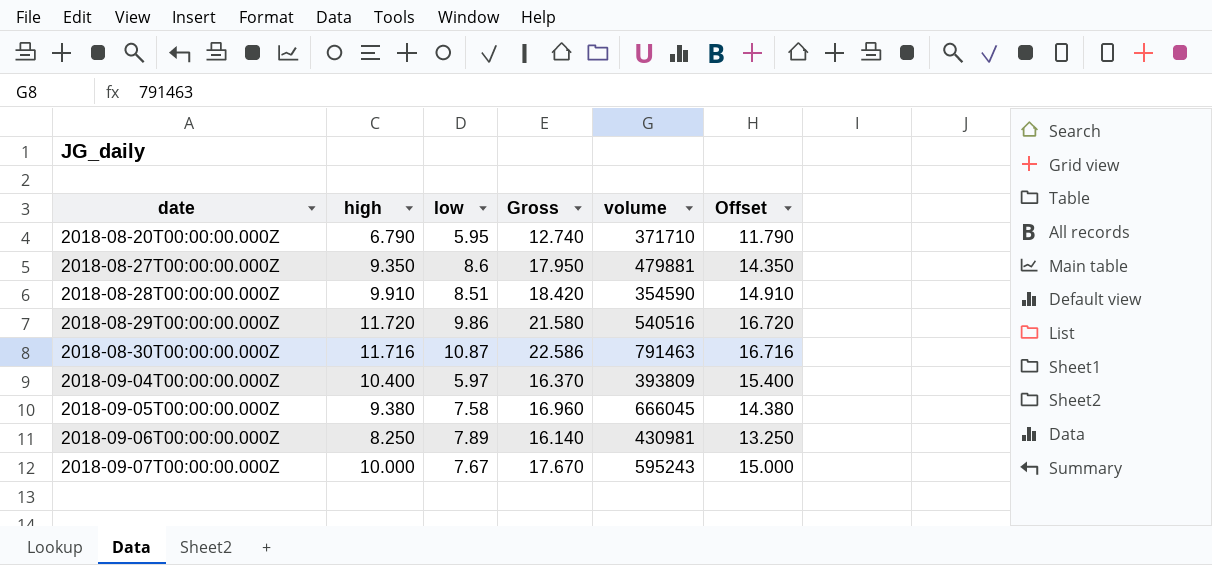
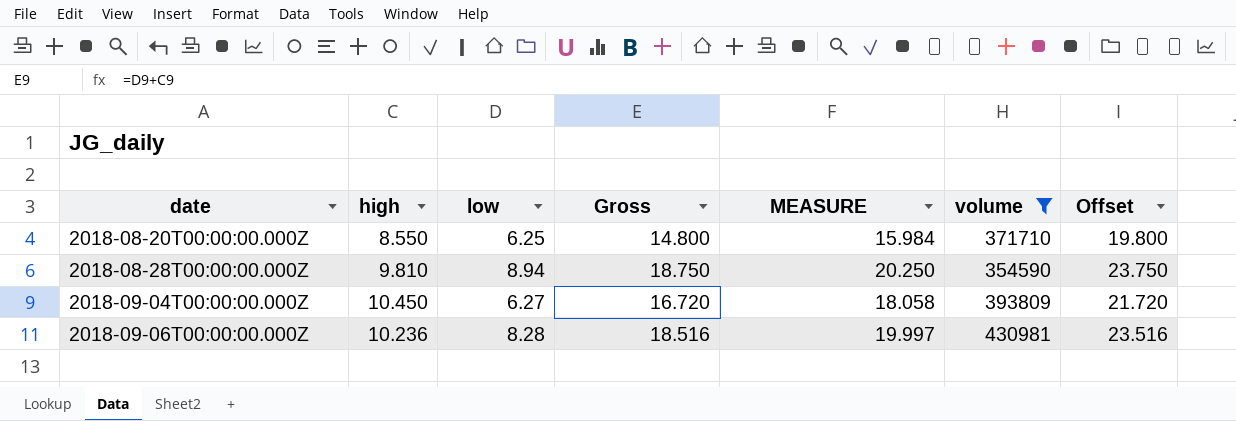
filter: none -> volume <= 430981
column MEASURE | formula: none -> [Gross] * 1.08
column Offset | formula: [high] + 5 -> [Gross] + 5
2018-08-20T00:00:00.000Z | high: 6.790 -> 8.550
2018-08-20T00:00:00.000Z | low: 5.95 -> 6.25
2018-08-20T00:00:00.000Z | Gross: 12.740 -> 14.800
2018-08-28T00:00:00.000Z | high: 9.910 -> 9.810
2018-08-28T00:00:00.000Z | low: 8.51 -> 8.94
2018-08-28T00:00:00.000Z | Gross: 18.420 -> 18.750
2018-09-04T00:00:00.000Z | high: 10.400 -> 10.450
2018-09-04T00:00:00.000Z | low: 5.97 -> 6.27
2018-09-04T00:00:00.000Z | Gross: 16.370 -> 16.720
2018-09-06T00:00:00.000Z | high: 8.250 -> 10.236
2018-09-06T00:00:00.000Z | low: 7.89 -> 8.28
2018-09-06T00:00:00.000Z | Gross: 16.140 -> 18.516

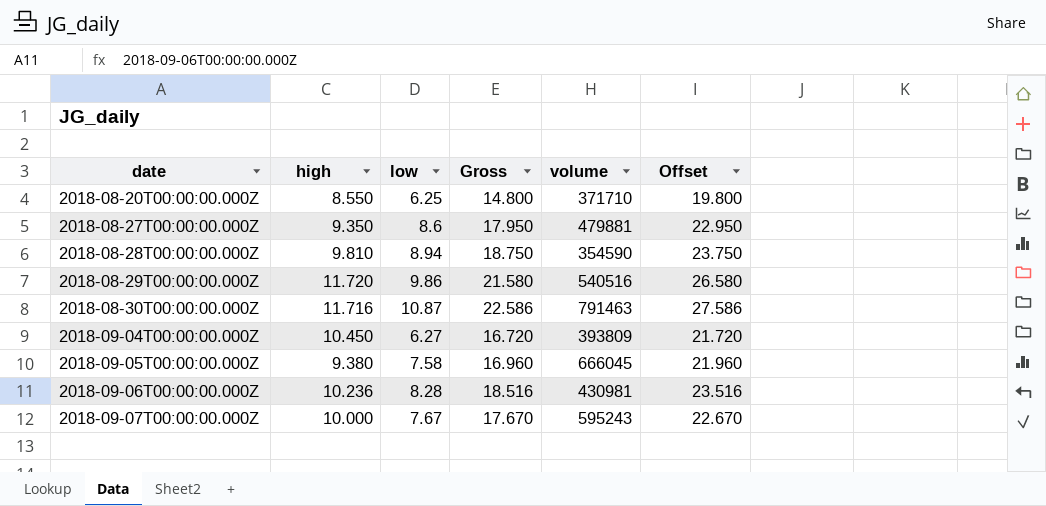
filter: volume <= 430981 -> none
column MEASURE | formula: [Gross] * 1.08 -> none

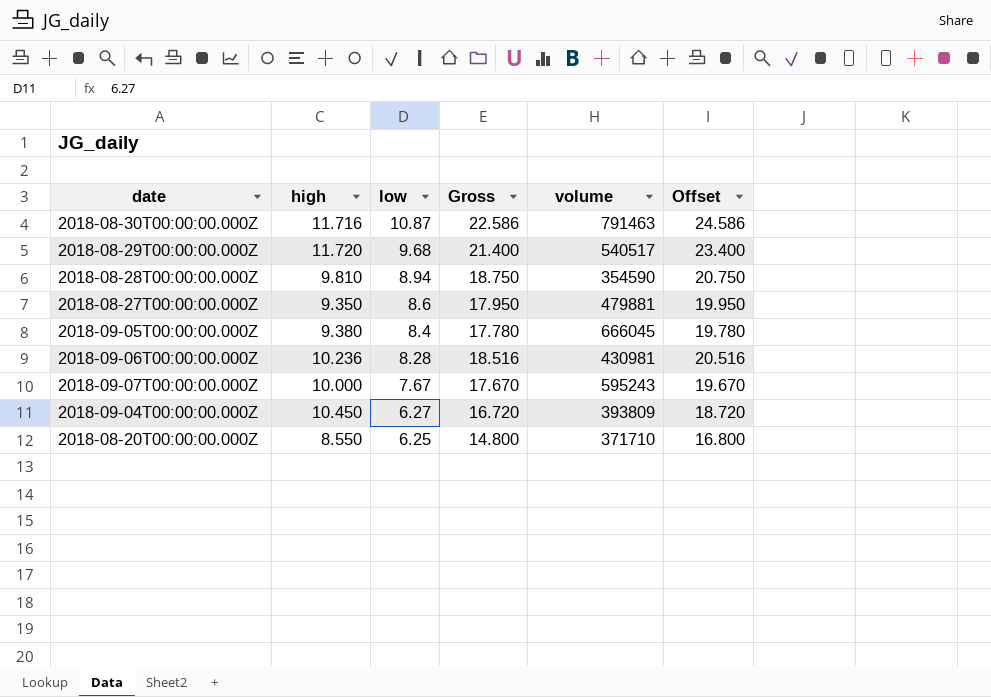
row order: date ascending -> low descending
column Offset | formula: [Gross] + 5 -> [Gross] + 2
2018-08-29T00:00:00.000Z | low: 9.86 -> 9.68
2018-08-29T00:00:00.000Z | Gross: 21.580 -> 21.400
2018-08-29T00:00:00.000Z | volume: 540516 -> 540517
2018-09-05T00:00:00.000Z | low: 7.58 -> 8.4
2018-09-05T00:00:00.000Z | Gross: 16.960 -> 17.780

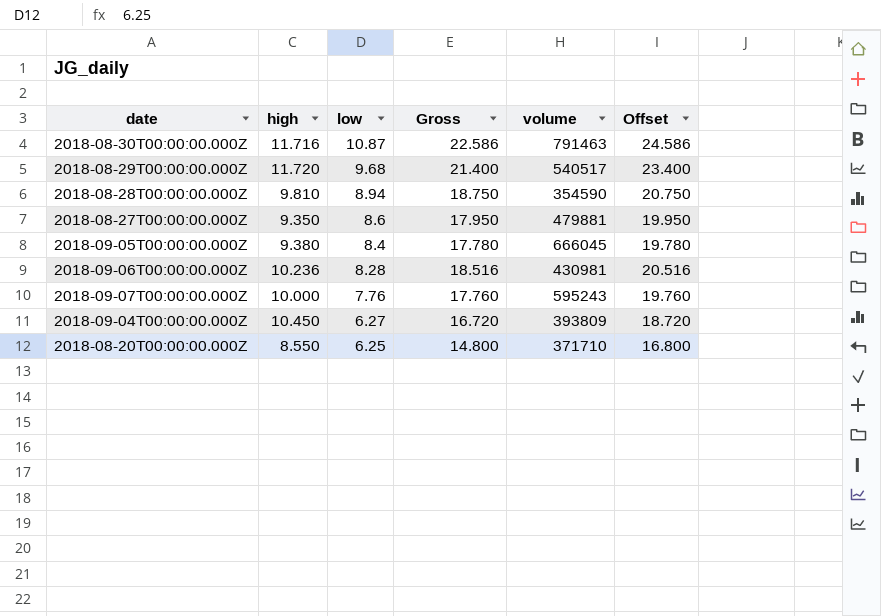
2018-09-07T00:00:00.000Z | low: 7.67 -> 7.76
2018-09-07T00:00:00.000Z | Gross: 17.670 -> 17.760
2018-09-07T00:00:00.000Z | Offset: 19.670 -> 19.760

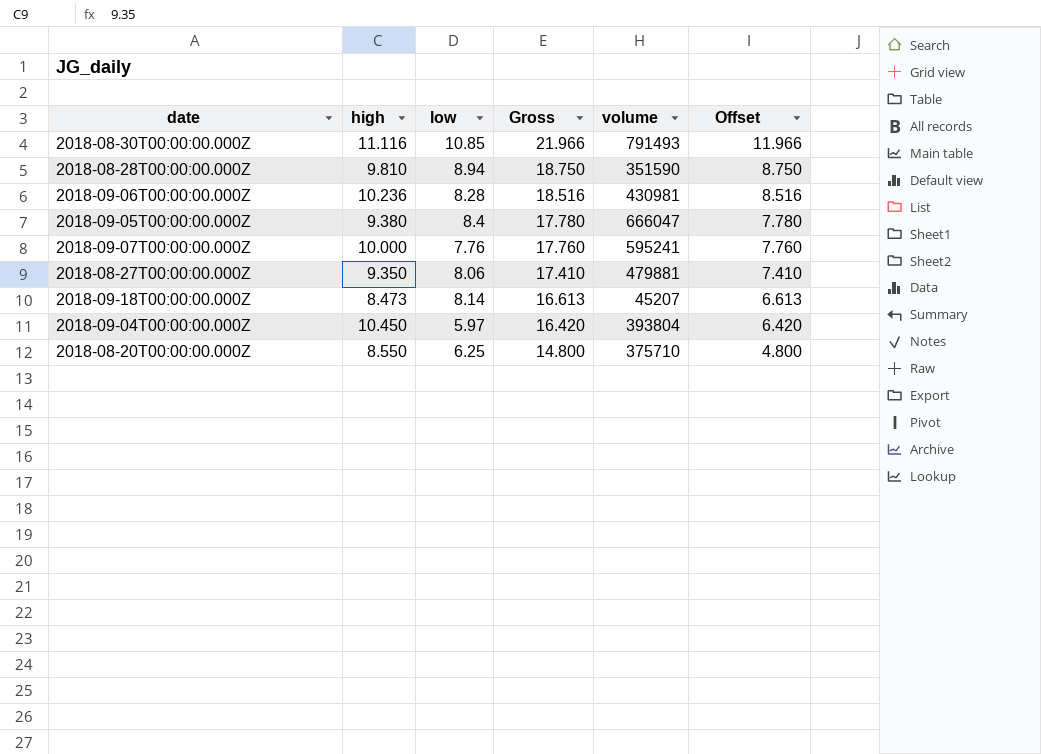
row order: low descending -> Gross descending
column Offset | formula: [Gross] + 2 -> [Gross] - 10
row 2018-08-29T00:00:00.000Z: 11.720 | 9.68 | 21.400 | 540517 | 23.400 -> none
2018-08-30T00:00:00.000Z | high: 11.716 -> 11.116
2018-08-30T00:00:00.000Z | low: 10.87 -> 10.85
2018-08-30T00:00:00.000Z | Gross: 22.586 -> 21.966
2018-08-30T00:00:00.000Z | volume: 791463 -> 791493
2018-08-28T00:00:00.000Z | volume: 354590 -> 351590
2018-09-05T00:00:00.000Z | volume: 666045 -> 666047
2018-09-07T00:00:00.000Z | volume: 595243 -> 595241
2018-08-27T00:00:00.000Z | low: 8.6 -> 8.06
2018-08-27T00:00:00.000Z | Gross: 17.950 -> 17.410
row 2018-09-18T00:00:00.000Z: none -> 8.473 | 8.14 | 16.613 | 45207 | 6.613
2018-09-04T00:00:00.000Z | low: 6.27 -> 5.97
2018-09-04T00:00:00.000Z | Gross: 16.720 -> 16.420
2018-09-04T00:00:00.000Z | volume: 393809 -> 393804
2018-08-20T00:00:00.000Z | volume: 371710 -> 375710

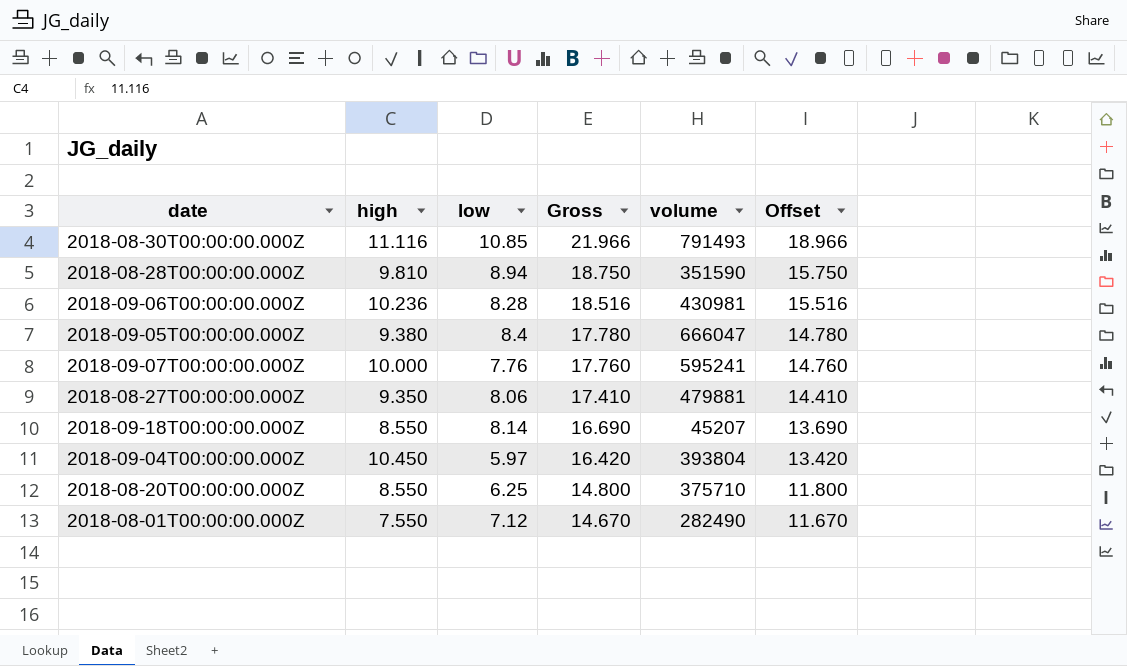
column Offset | formula: [Gross] - 10 -> [Gross] - 3
2018-09-18T00:00:00.000Z | high: 8.473 -> 8.550
2018-09-18T00:00:00.000Z | Gross: 16.613 -> 16.690
row 2018-08-01T00:00:00.000Z: none -> 7.550 | 7.12 | 14.670 | 282490 | 11.670

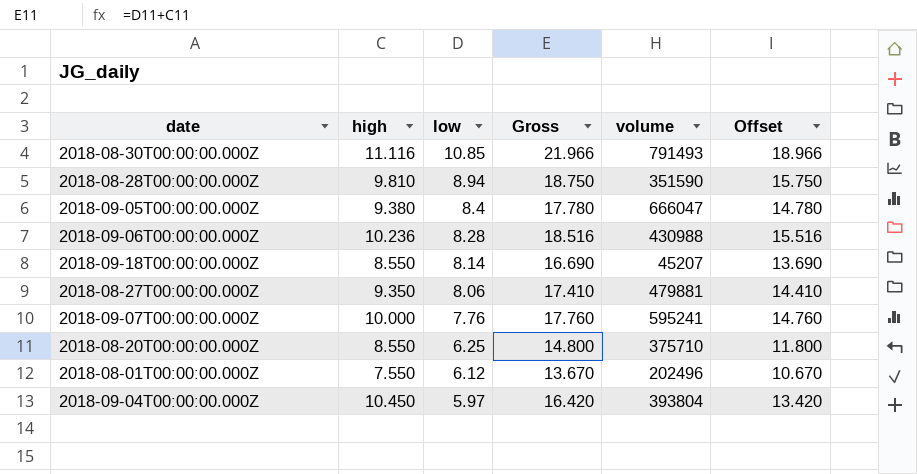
row order: Gross descending -> low descending
2018-09-06T00:00:00.000Z | volume: 430981 -> 430988
2018-08-01T00:00:00.000Z | low: 7.12 -> 6.12
2018-08-01T00:00:00.000Z | Gross: 14.670 -> 13.670
2018-08-01T00:00:00.000Z | volume: 282490 -> 202496
2018-08-01T00:00:00.000Z | Offset: 11.670 -> 10.670

